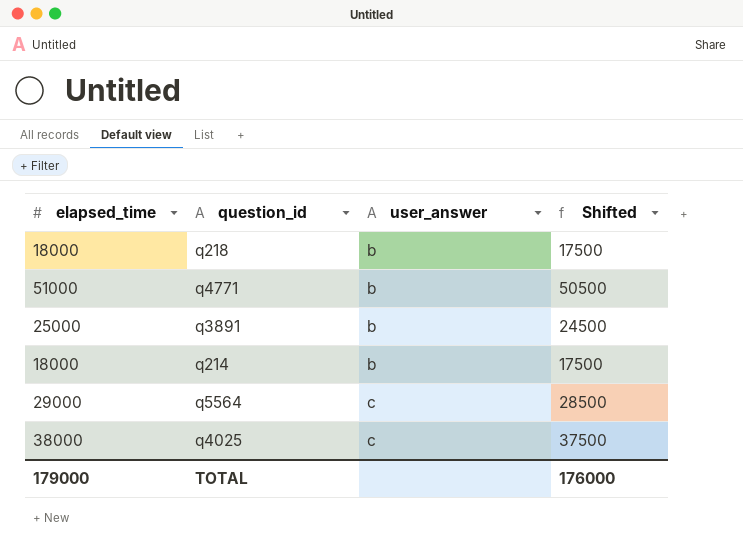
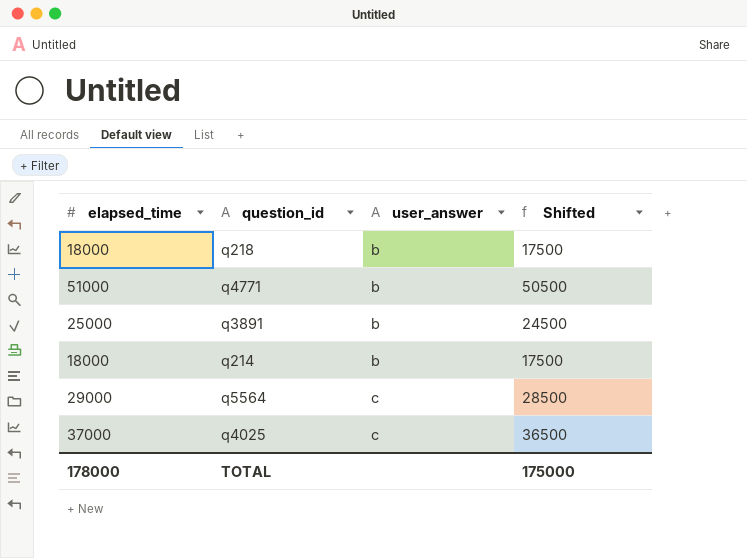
q4025 | elapsed_time: 38000 -> 37000
q4025 | Shifted: 37500 -> 36500
TOTAL | elapsed_time: 179000 -> 178000
TOTAL | Shifted: 176000 -> 175000

